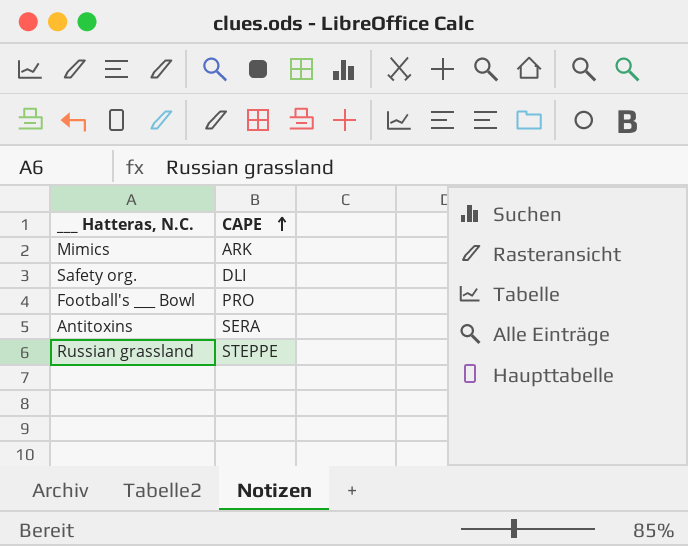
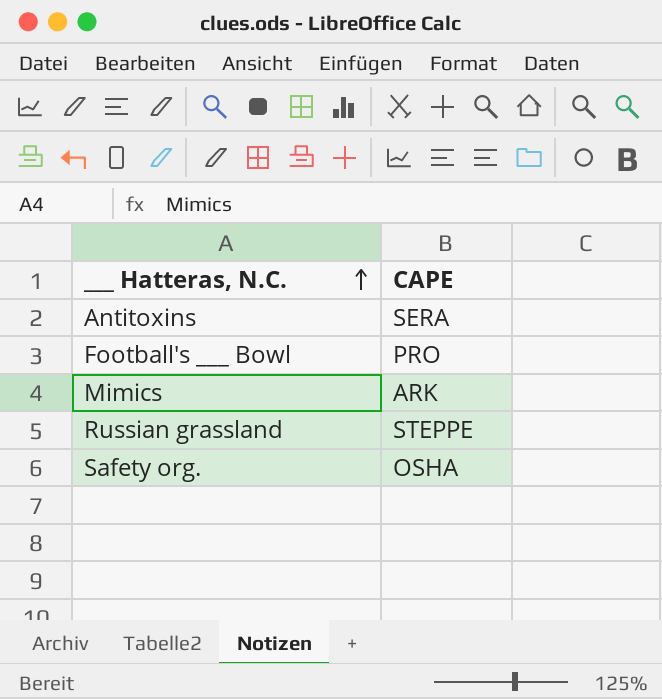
row order: CAPE ascending -> ___ Hatteras, N.C. ascending
Safety org. | CAPE: DLI -> OSHA

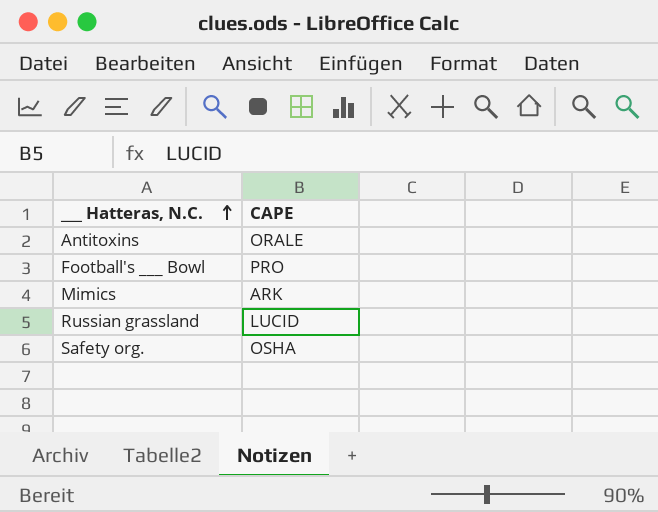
Antitoxins | CAPE: SERA -> ORALE
Russian grassland | CAPE: STEPPE -> LUCID

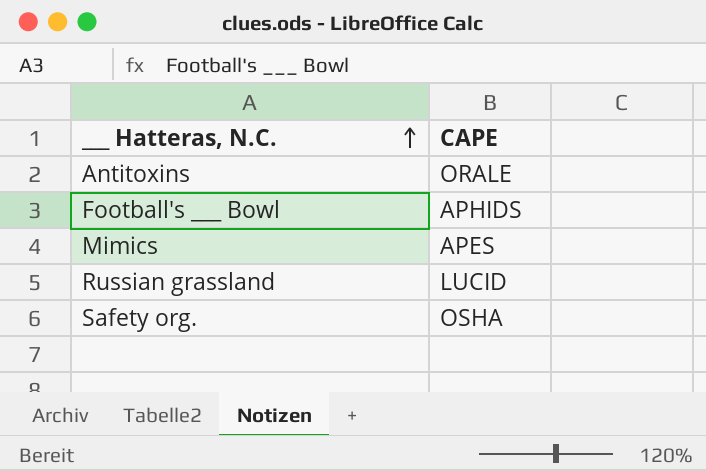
Football's ___ Bowl | CAPE: PRO -> APHIDS
Mimics | CAPE: ARK -> APES

